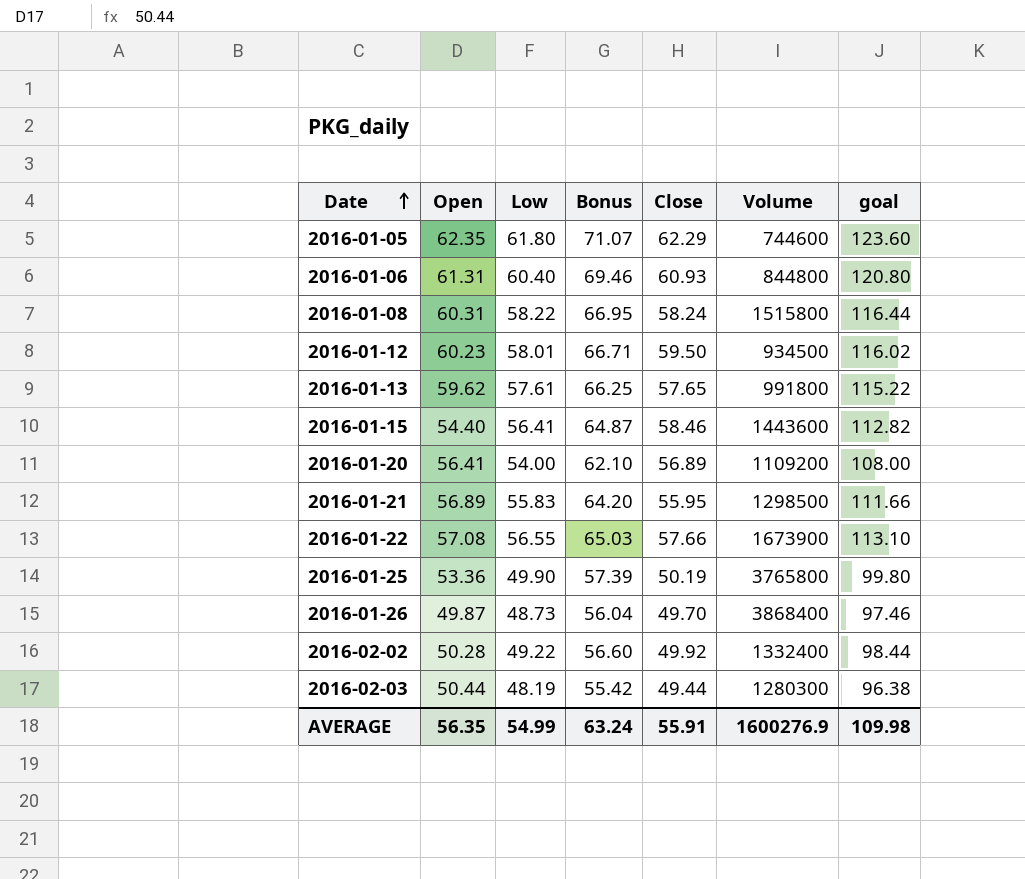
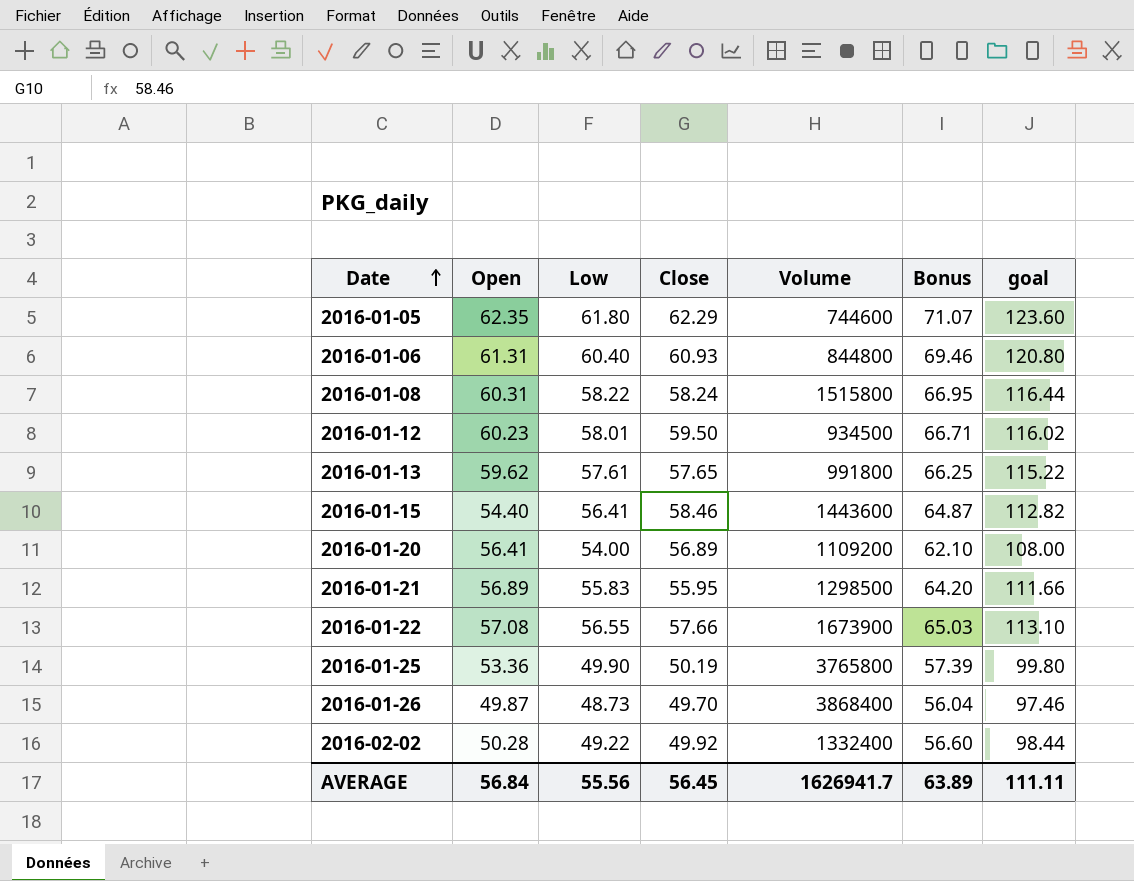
column Bonus | position: 4 -> 6
row 2016-02-03: 50.44 | 48.19 | 55.42 | 49.44 | 1280300 | 96.38 -> none
AVERAGE | Open: 56.35 -> 56.84
AVERAGE | Low: 54.99 -> 55.56
AVERAGE | Close: 55.91 -> 56.45
AVERAGE | Volume: 1600276.9 -> 1626941.7
AVERAGE | Bonus: 63.24 -> 63.89
AVERAGE | goal: 109.98 -> 111.11

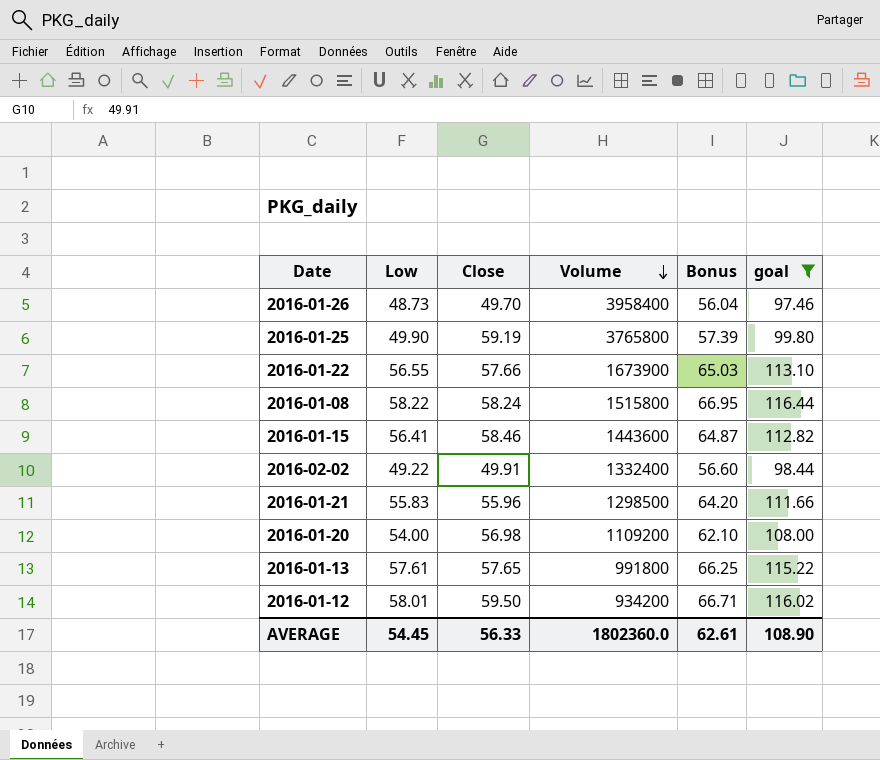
filter: none -> goal <= 116.44
row order: Date ascending -> Volume descending
column Open | position: 2 -> none
2016-01-26 | Volume: 3868400 -> 3958400
2016-01-25 | Close: 50.19 -> 59.19
2016-02-02 | Close: 49.92 -> 49.91
2016-01-21 | Close: 55.95 -> 55.96
2016-01-20 | Close: 56.89 -> 56.98
2016-01-12 | Volume: 934500 -> 934200
AVERAGE | Low: 55.56 -> 54.45
AVERAGE | Close: 56.45 -> 56.33
AVERAGE | Volume: 1626941.7 -> 1802360.0
AVERAGE | Bonus: 63.89 -> 62.61
AVERAGE | goal: 111.11 -> 108.90

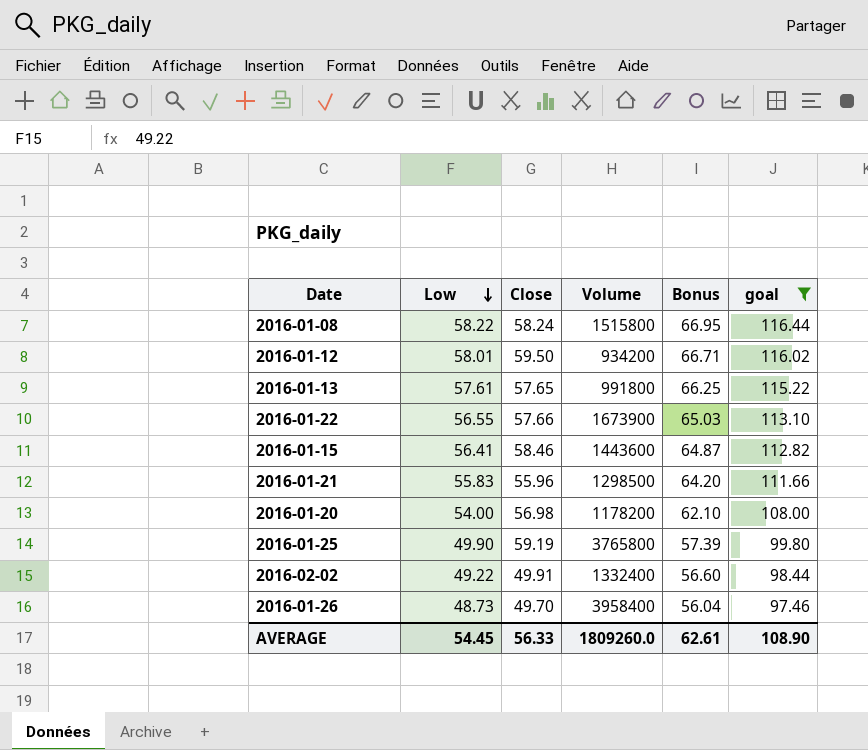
row order: Volume descending -> Low descending
2016-01-20 | Volume: 1109200 -> 1178200
AVERAGE | Volume: 1802360.0 -> 1809260.0

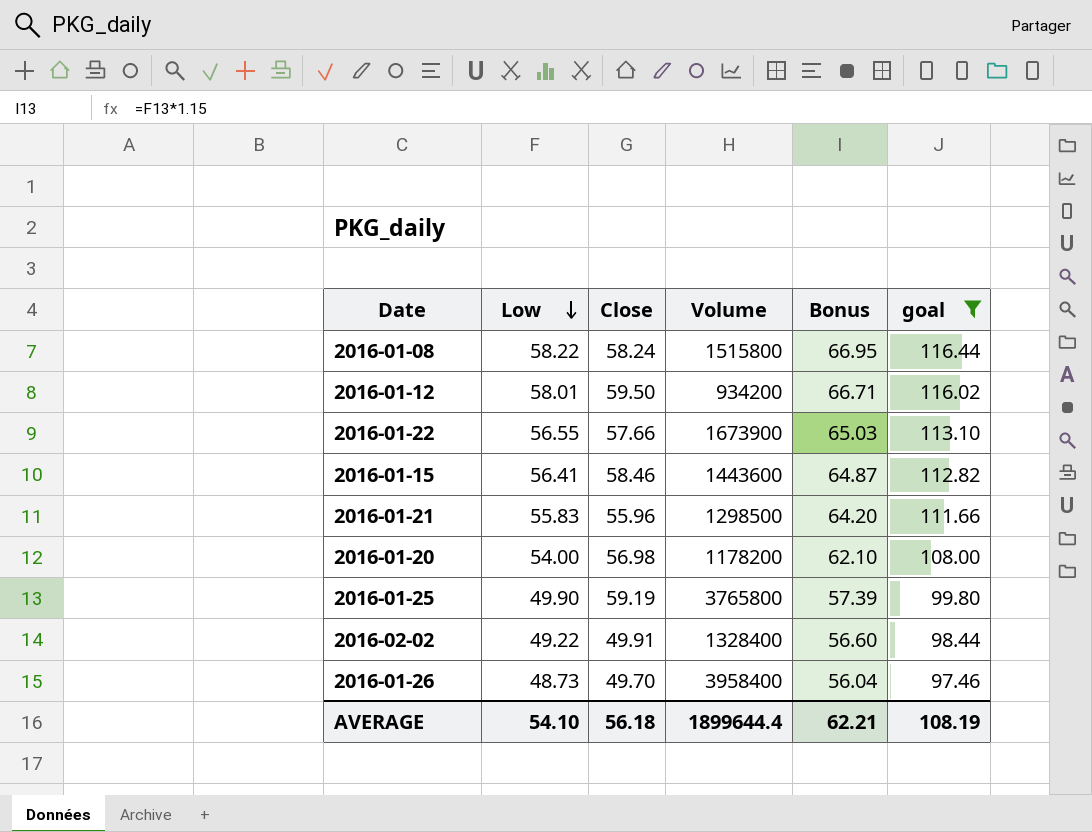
row 2016-01-13: 57.61 | 57.65 | 991800 | 66.25 | 115.22 -> none
2016-02-02 | Volume: 1332400 -> 1328400
AVERAGE | Low: 54.45 -> 54.10
AVERAGE | Close: 56.33 -> 56.18
AVERAGE | Volume: 1809260.0 -> 1899644.4
AVERAGE | Bonus: 62.61 -> 62.21
AVERAGE | goal: 108.90 -> 108.19

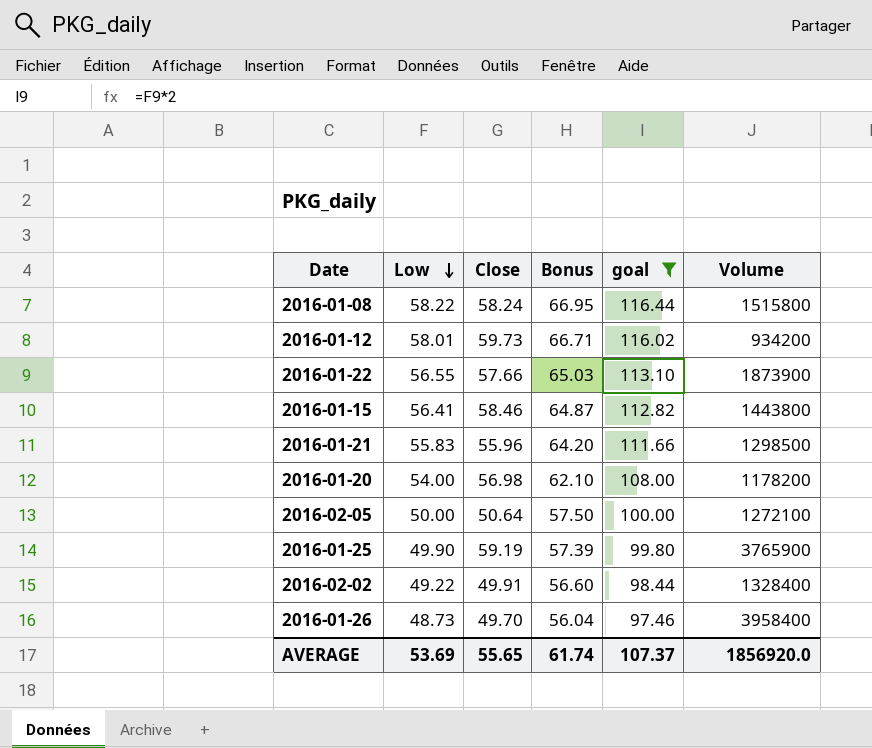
column Volume | position: 4 -> 6
2016-01-12 | Close: 59.50 -> 59.73
2016-01-22 | Volume: 1673900 -> 1873900
2016-01-15 | Volume: 1443600 -> 1443800
row 2016-02-05: none -> 50.00 | 50.64 | 57.50 | 100.00 | 1272100
2016-01-25 | Volume: 3765800 -> 3765900
AVERAGE | Low: 54.10 -> 53.69
AVERAGE | Close: 56.18 -> 55.65
AVERAGE | Bonus: 62.21 -> 61.74
AVERAGE | goal: 108.19 -> 107.37
AVERAGE | Volume: 1899644.4 -> 1856920.0

